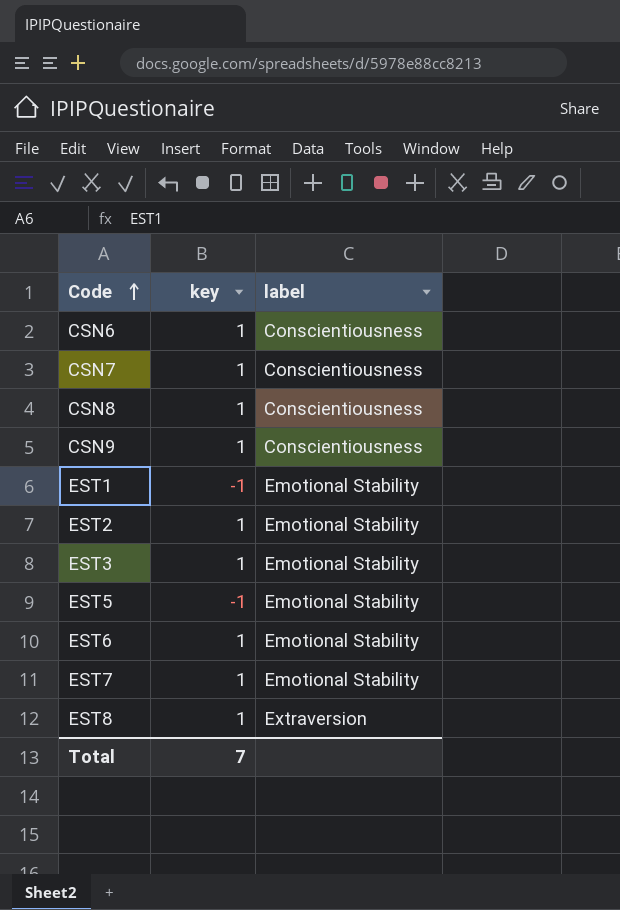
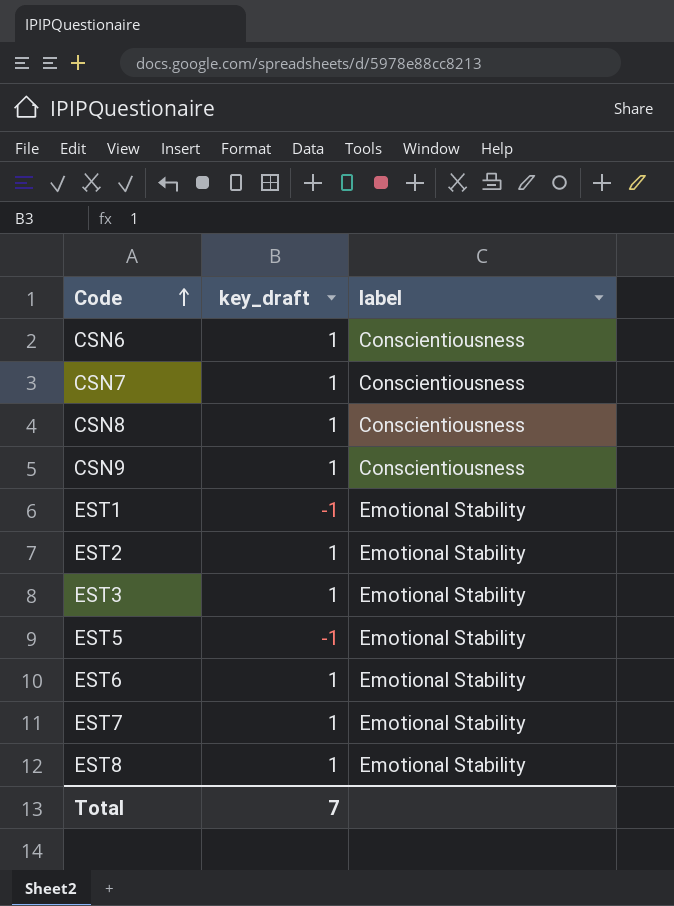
column name: key -> key_draft
EST8 | label: Extraversion -> Emotional Stability

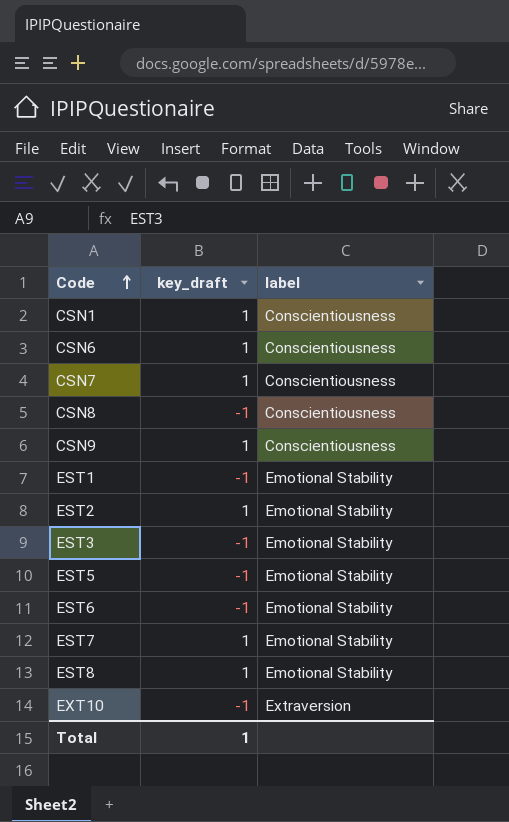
row CSN1: none -> 1 | Conscientiousness
CSN8 | key_draft: 1 -> -1
EST3 | key_draft: 1 -> -1
EST6 | key_draft: 1 -> -1
row EXT10: none -> -1 | Extraversion
Total | key_draft: 7 -> 1

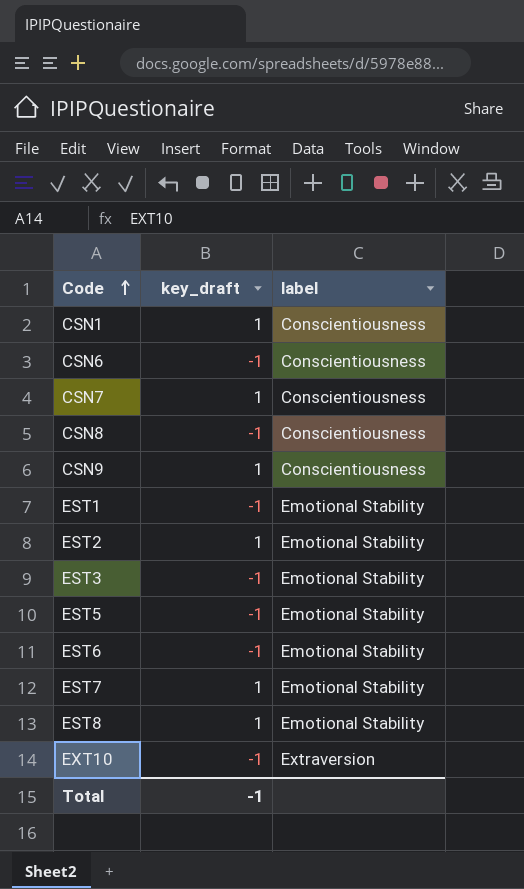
CSN6 | key_draft: 1 -> -1
Total | key_draft: 1 -> -1

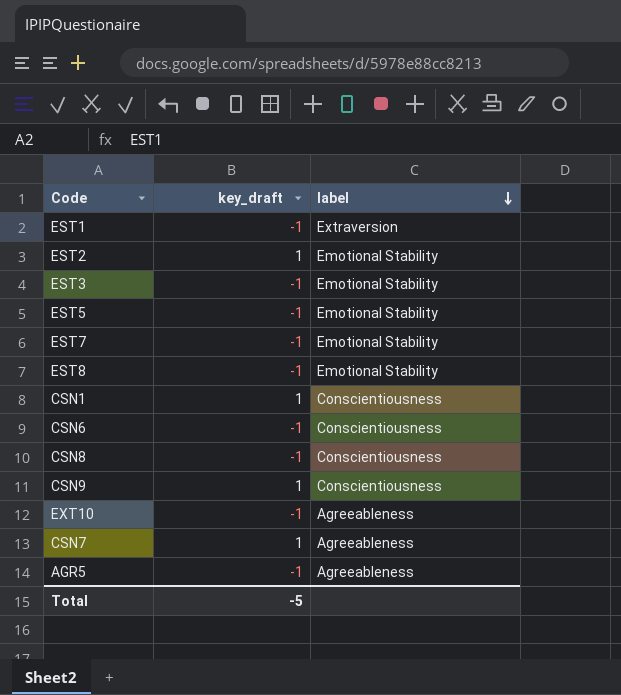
row order: Code ascending -> label descending
row EST6: -1 | Emotional Stability -> none
EST1 | label: Emotional Stability -> Extraversion
EST7 | key_draft: 1 -> -1
EST8 | key_draft: 1 -> -1
EXT10 | label: Extraversion -> Agreeableness
CSN7 | label: Conscientiousness -> Agreeableness
row AGR5: none -> -1 | Agreeableness
Total | key_draft: -1 -> -5

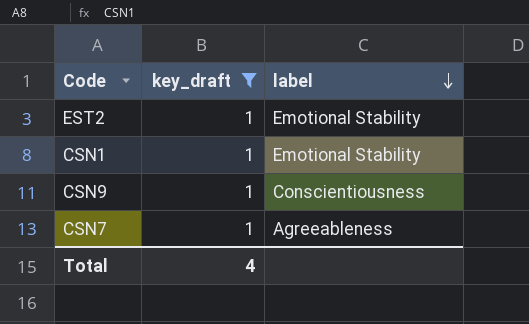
filter: none -> key_draft = 1
CSN1 | label: Conscientiousness -> Emotional Stability
Total | key_draft: -5 -> 4

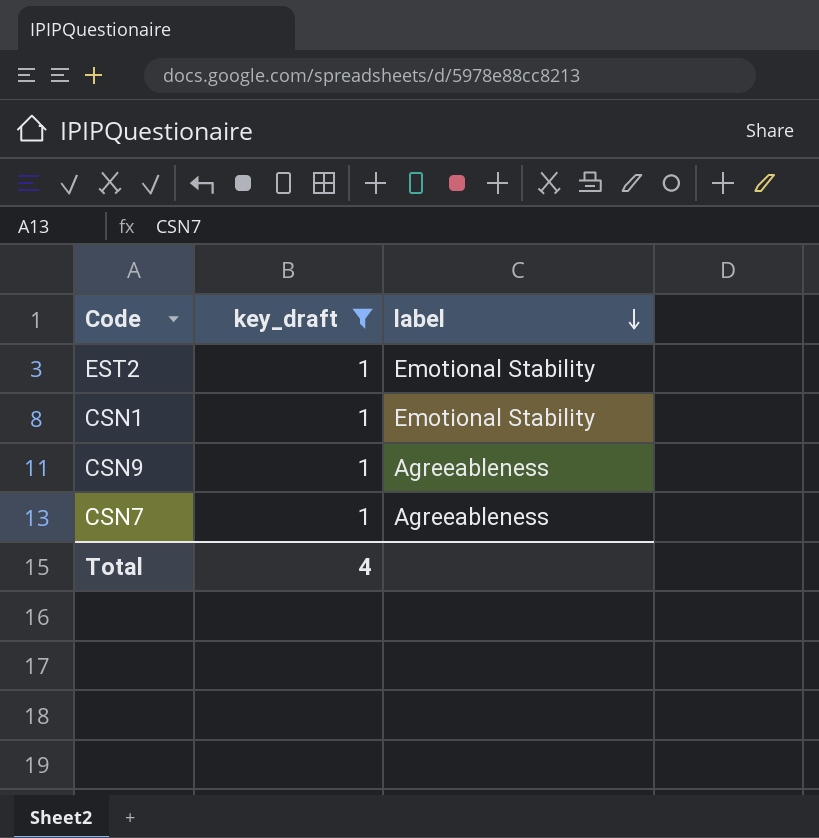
CSN9 | label: Conscientiousness -> Agreeableness

